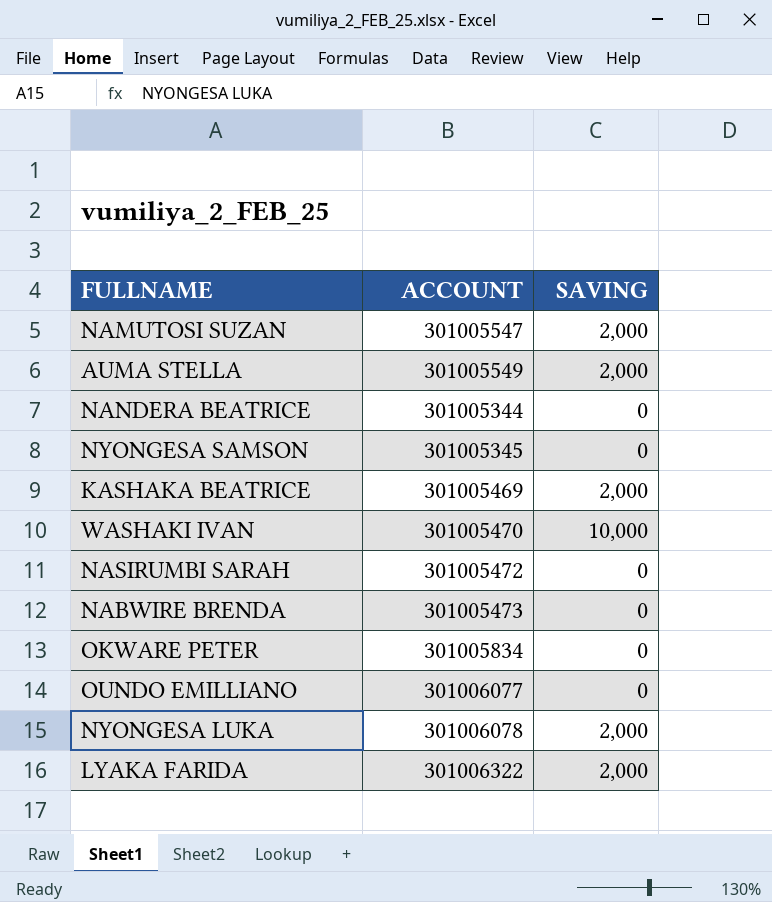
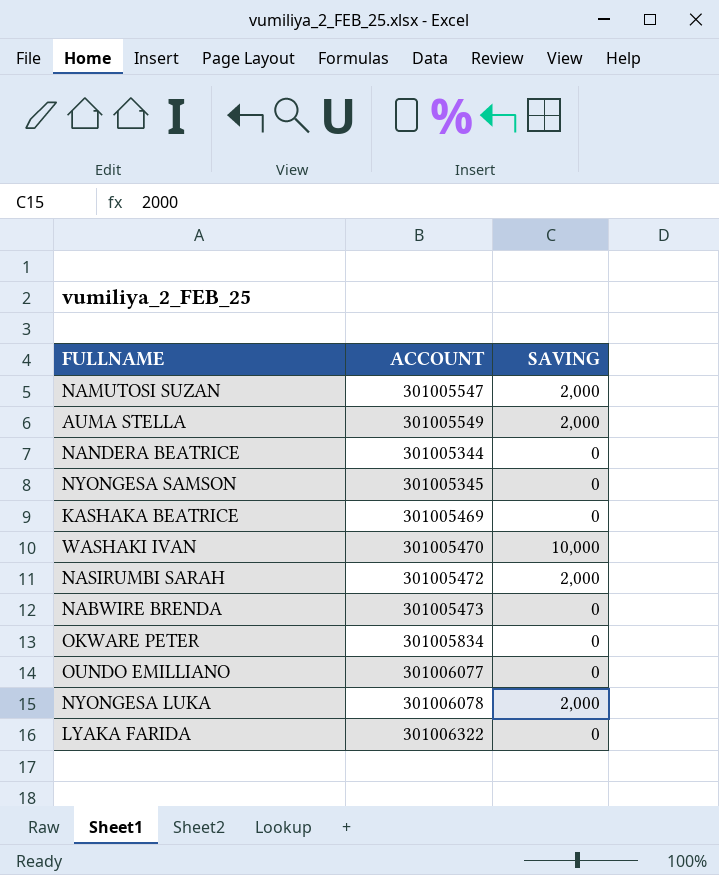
KASHAKA BEATRICE | SAVING: 2,000 -> 0
NASIRUMBI SARAH | SAVING: 0 -> 2,000
LYAKA FARIDA | SAVING: 2,000 -> 0

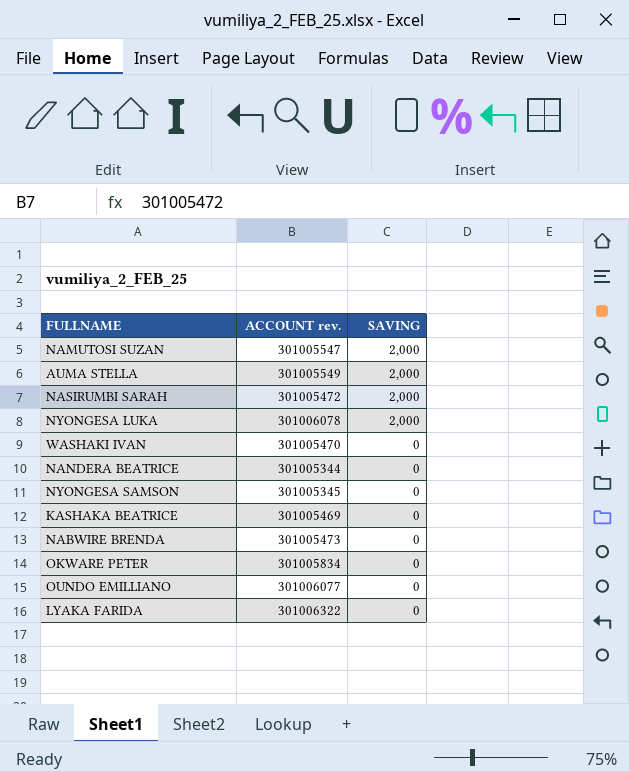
row order: none -> SAVING descending
column name: ACCOUNT -> ACCOUNT rev.
WASHAKI IVAN | SAVING: 10,000 -> 0

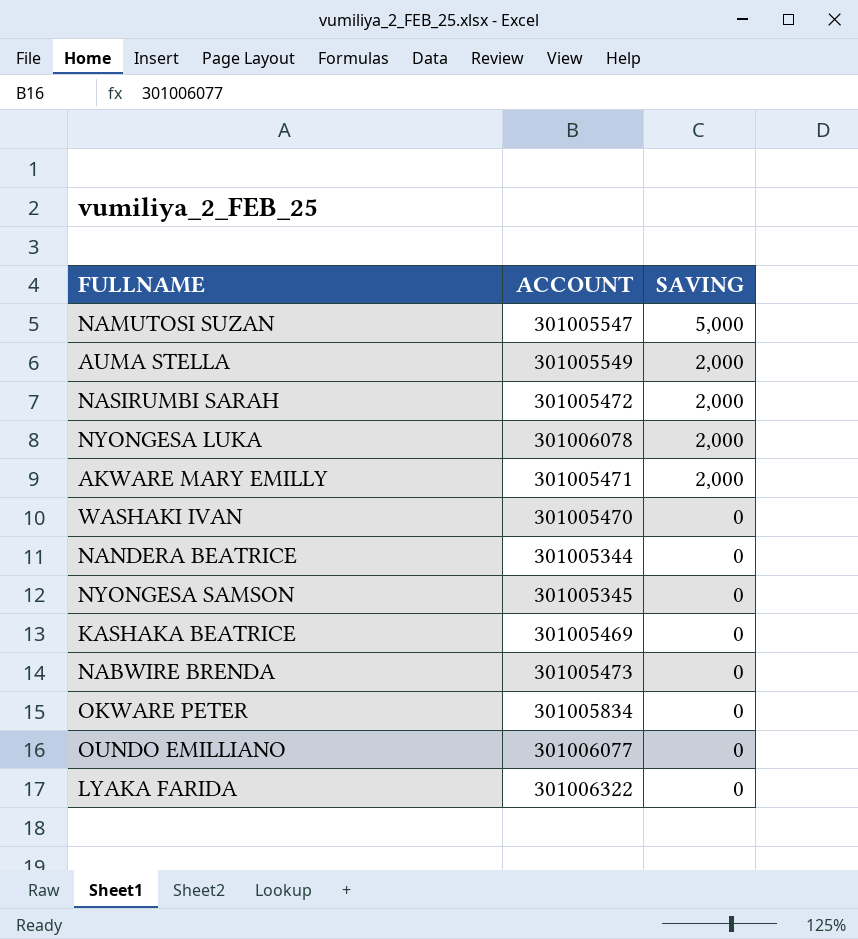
column name: ACCOUNT rev. -> ACCOUNT
NAMUTOSI SUZAN | SAVING: 2,000 -> 5,000
row AKWARE MARY EMILLY: none -> 301005471 | 2,000

